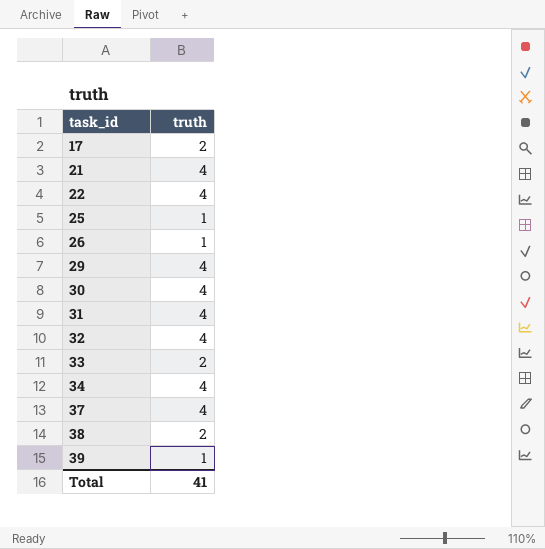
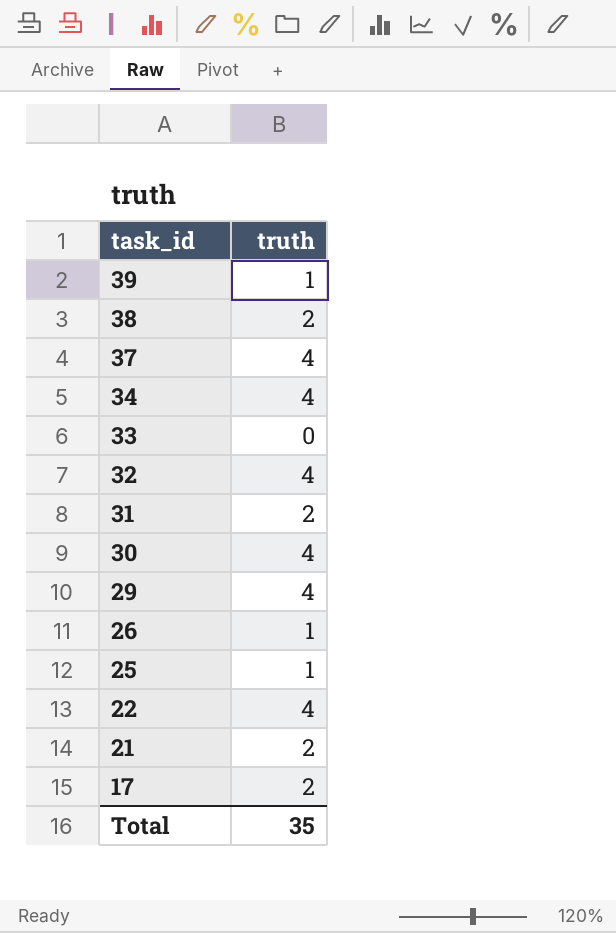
row order: task_id ascending -> task_id descending
33 | truth: 2 -> 0
31 | truth: 4 -> 2
21 | truth: 4 -> 2
Total | truth: 41 -> 35

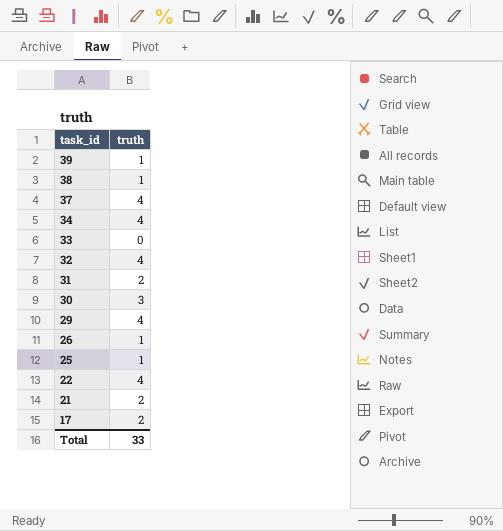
38 | truth: 2 -> 1
30 | truth: 4 -> 3
Total | truth: 35 -> 33

